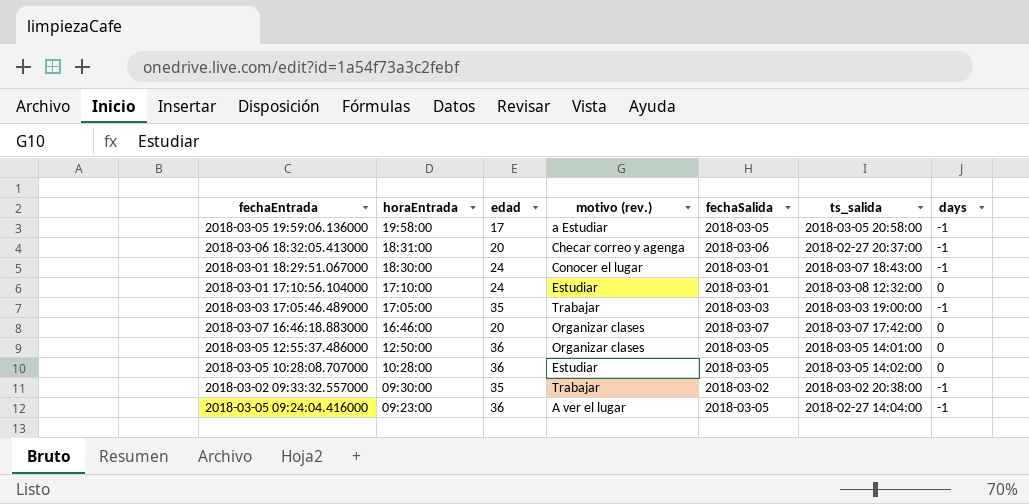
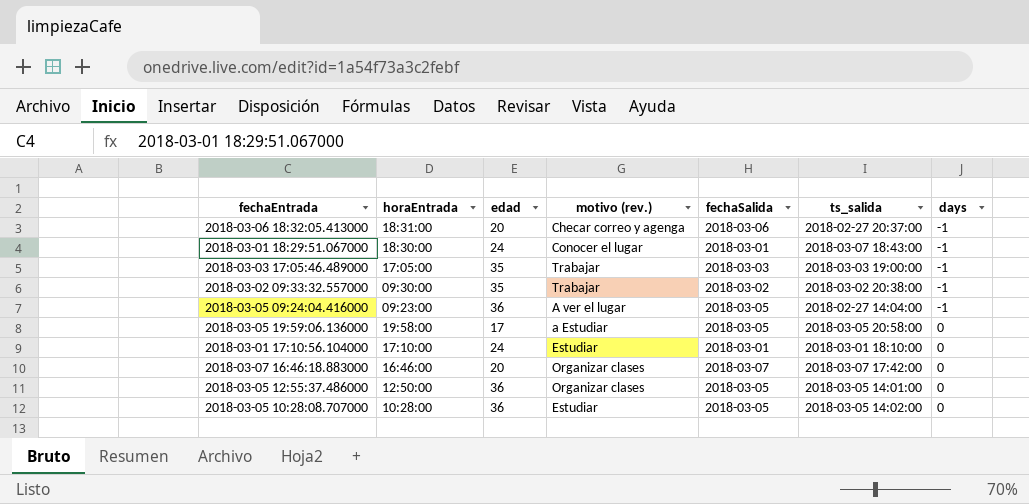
row order: horaEntrada descending -> days ascending
2018-03-05 19:59:06.136000 | days: -1 -> 0
2018-03-01 17:10:56.104000 | ts_salida: 2018-03-08 12:32:00 -> 2018-03-01 18:10:00

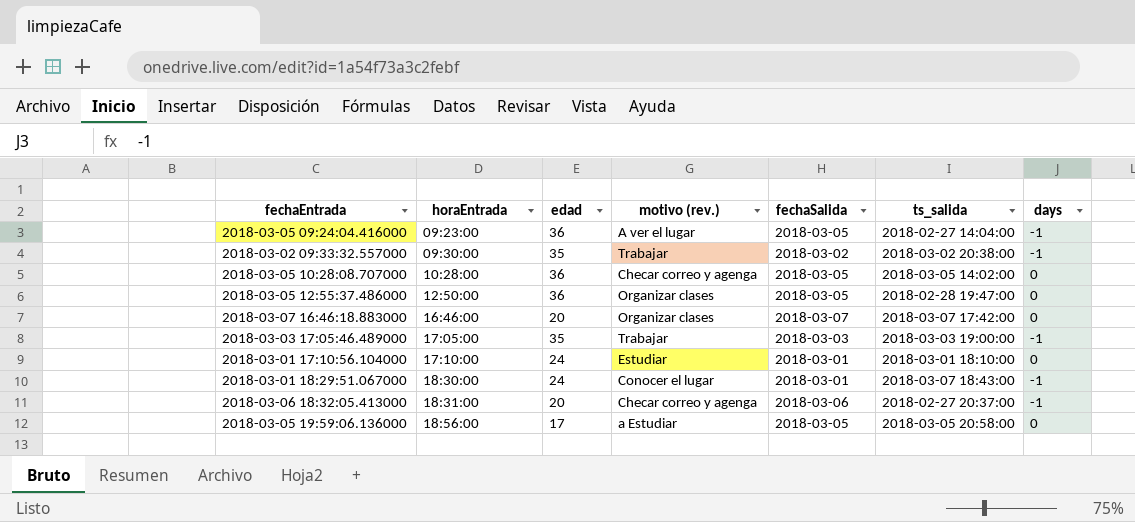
row order: days ascending -> horaEntrada ascending
2018-03-05 10:28:08.707000 | motivo (rev.): Estudiar -> Checar correo y agenga
2018-03-05 12:55:37.486000 | ts_salida: 2018-03-05 14:01:00 -> 2018-02-28 19:47:00
2018-03-05 19:59:06.136000 | horaEntrada: 19:58:00 -> 18:56:00

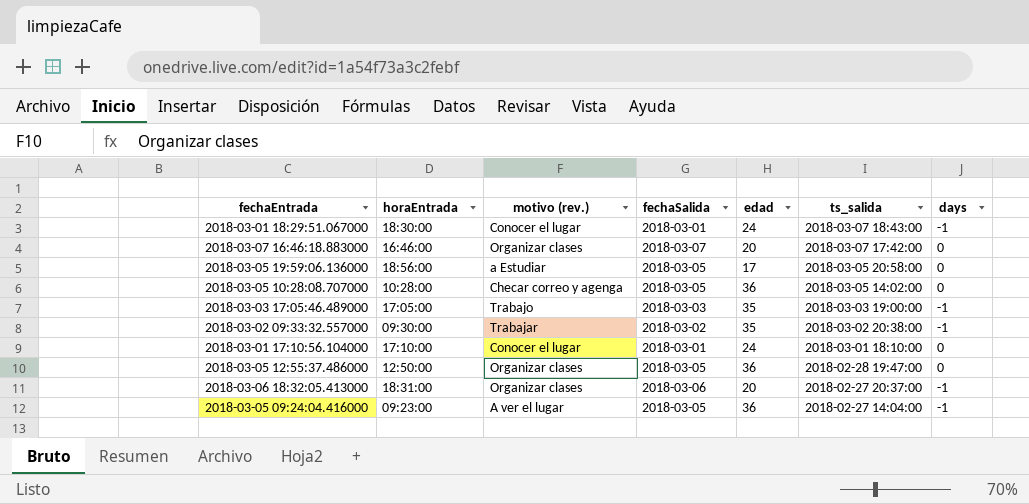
row order: horaEntrada ascending -> ts_salida descending
column edad | position: 3 -> 5
2018-03-03 17:05:46.489000 | motivo (rev.): Trabajar -> Trabajo
2018-03-01 17:10:56.104000 | motivo (rev.): Estudiar -> Conocer el lugar
2018-03-06 18:32:05.413000 | motivo (rev.): Checar correo y agenga -> Organizar clases

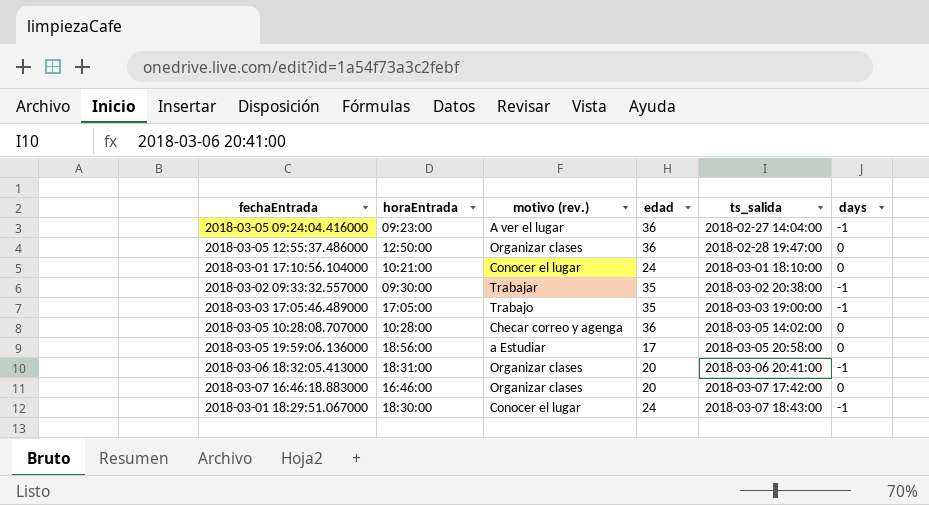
row order: ts_salida descending -> ts_salida ascending
column fechaSalida | position: 4 -> none
2018-03-01 17:10:56.104000 | horaEntrada: 17:10:00 -> 10:21:00
2018-03-06 18:32:05.413000 | ts_salida: 2018-02-27 20:37:00 -> 2018-03-06 20:41:00

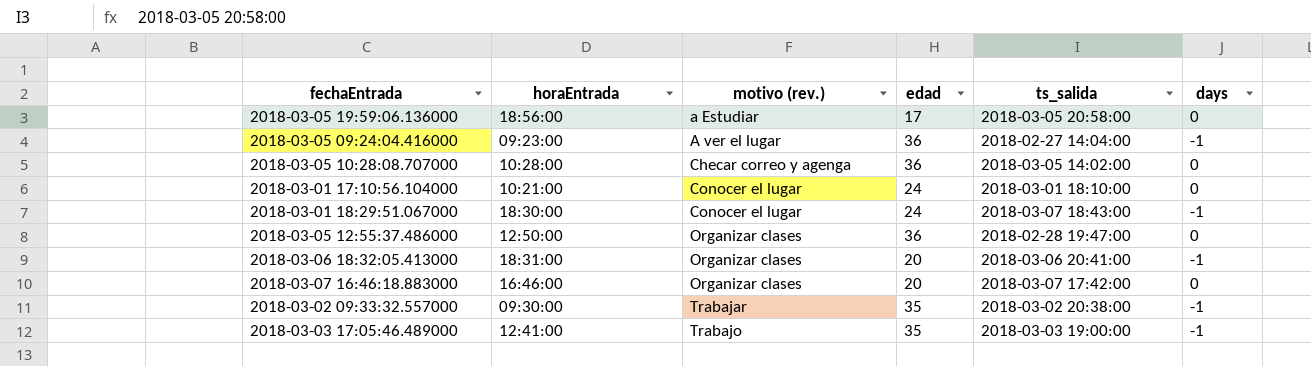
row order: ts_salida ascending -> motivo (rev.) ascending
2018-03-03 17:05:46.489000 | horaEntrada: 17:05:00 -> 12:41:00

